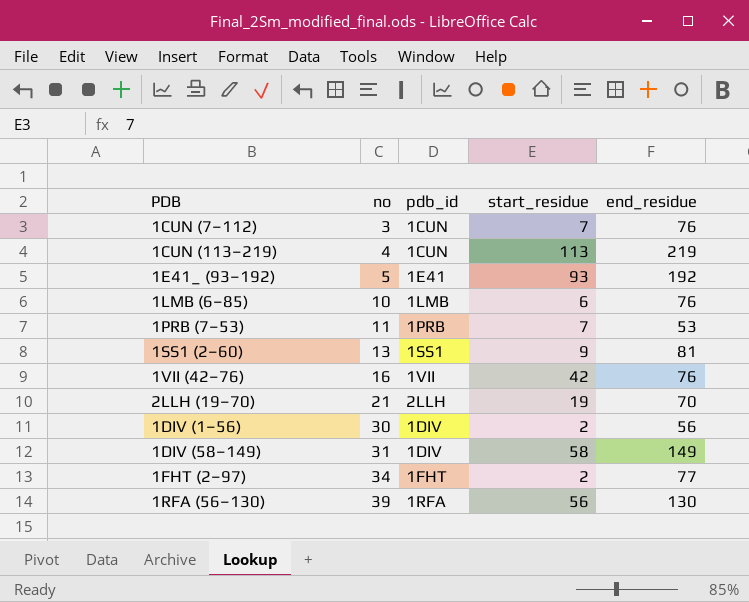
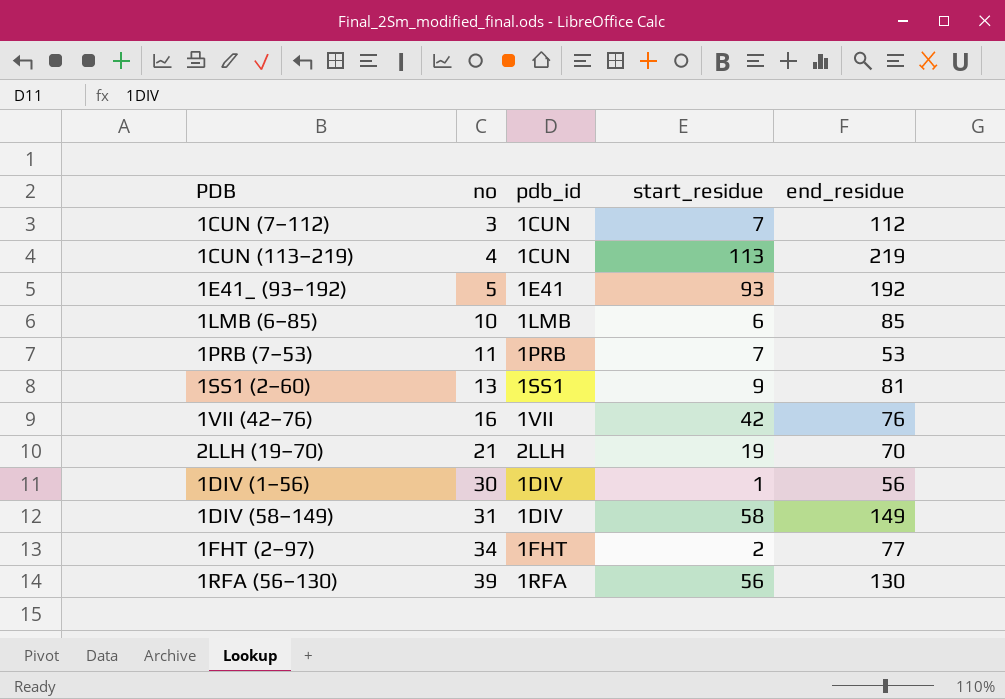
1CUN (7–112) | end_residue: 76 -> 112
1LMB (6–85) | end_residue: 76 -> 85
1DIV (1–56) | start_residue: 2 -> 1

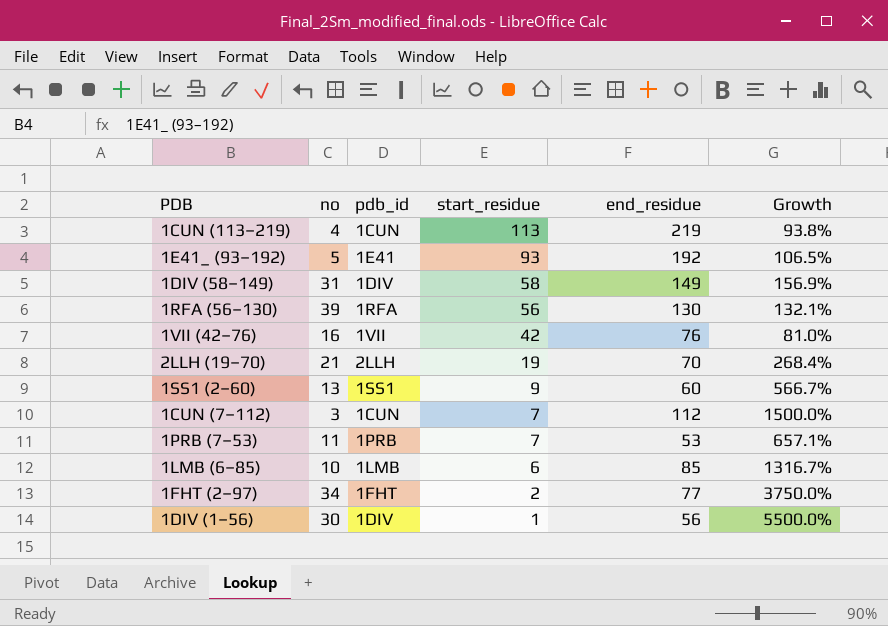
row order: no ascending -> start_residue descending
column Growth | formula: none -> ([end_residue] - [start_residue]) / [start_residue]
1SS1 (2–60) | end_residue: 81 -> 60

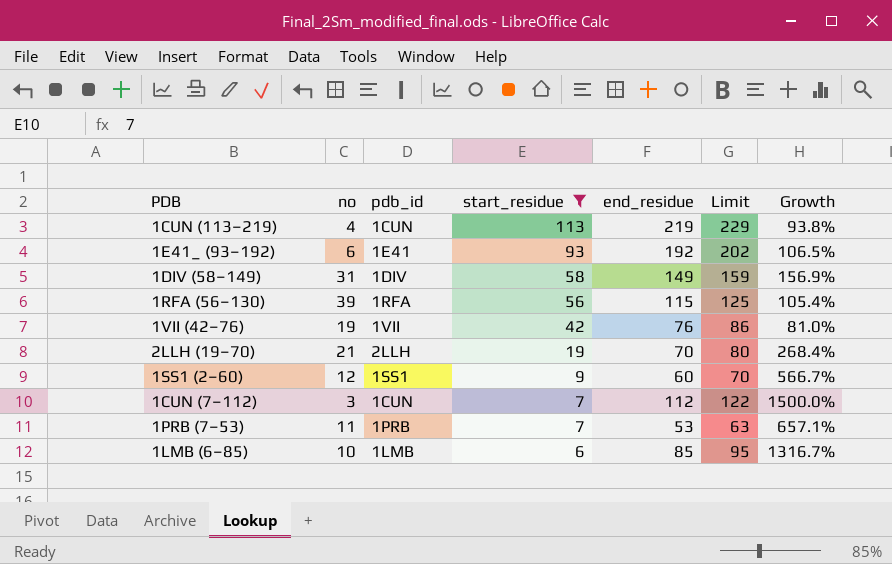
filter: none -> start_residue >= 6
column Limit | formula: none -> [end_residue] + 10
1E41_ (93–192) | no: 5 -> 6
1RFA (56–130) | end_residue: 130 -> 115
1RFA (56–130) | Growth: 132.1% -> 105.4%
1VII (42–76) | no: 16 -> 19
1SS1 (2–60) | no: 13 -> 12

